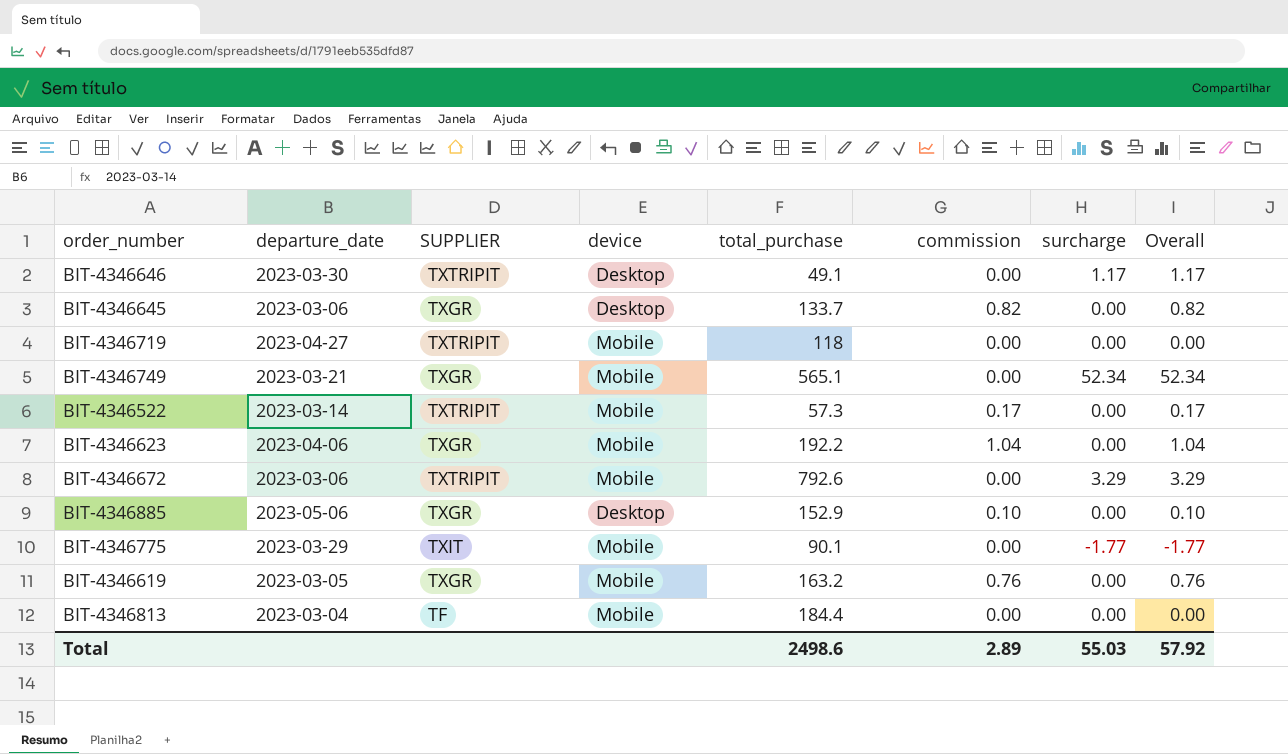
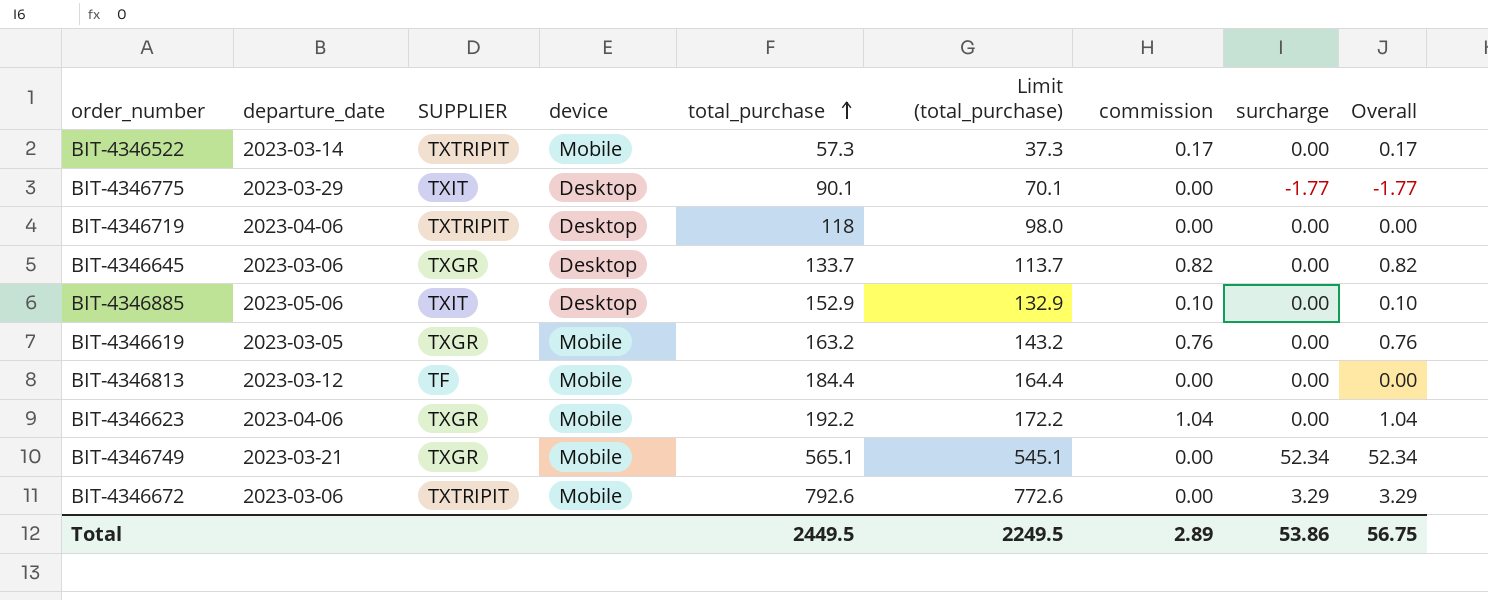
row order: none -> total_purchase ascending
column Limit (total_purchase) | formula: none -> [total_purchase] - 20
row BIT-4346646: 2023-03-30 | TXTRIPIT | Desktop | 49.1 | 0.00 | 1.17 | 1.17 -> none
BIT-4346775 | device: Mobile -> Desktop
BIT-4346719 | departure_date: 2023-04-27 -> 2023-04-06
BIT-4346719 | device: Mobile -> Desktop
BIT-4346885 | SUPPLIER: TXGR -> TXIT
BIT-4346813 | departure_date: 2023-03-04 -> 2023-03-12
Total | total_purchase: 2498.6 -> 2449.5
Total | surcharge: 55.03 -> 53.86
Total | Overall: 57.92 -> 56.75

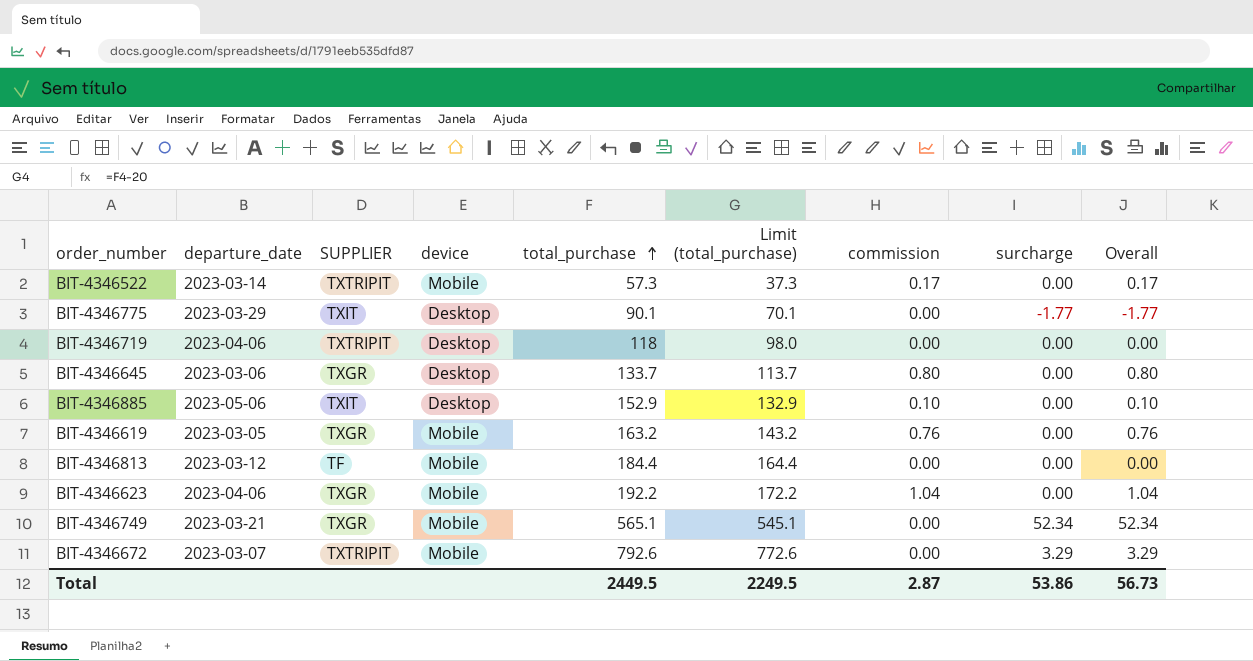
BIT-4346645 | commission: 0.82 -> 0.80
BIT-4346645 | Overall: 0.82 -> 0.80
BIT-4346672 | departure_date: 2023-03-06 -> 2023-03-07
Total | commission: 2.89 -> 2.87
Total | Overall: 56.75 -> 56.73

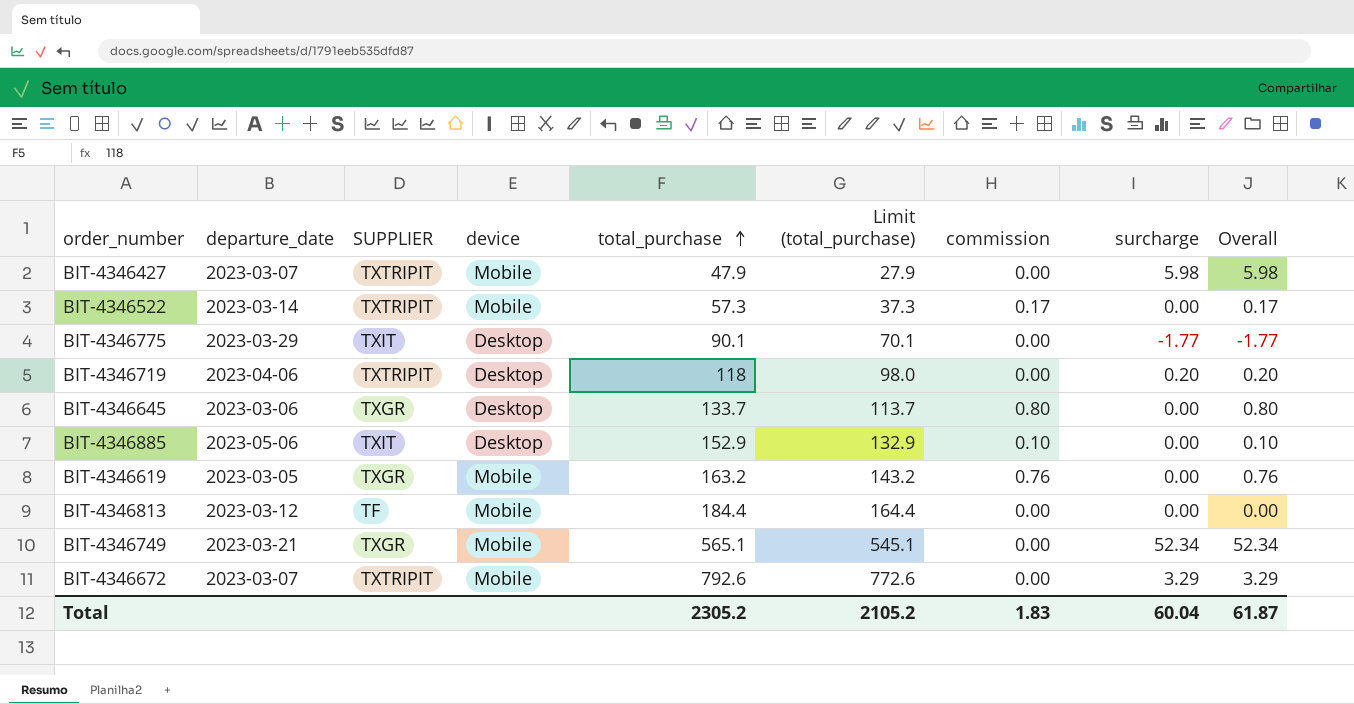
row BIT-4346623: 2023-04-06 | TXGR | Mobile | 192.2 | 172.2 | 1.04 | 0.00 | 1.04 -> none
row BIT-4346427: none -> 2023-03-07 | TXTRIPIT | Mobile | 47.9 | 27.9 | 0.00 | 5.98 | 5.98
BIT-4346719 | surcharge: 0.00 -> 0.20
BIT-4346719 | Overall: 0.00 -> 0.20
Total | total_purchase: 2449.5 -> 2305.2
Total | Limit (total_purchase): 2249.5 -> 2105.2
Total | commission: 2.87 -> 1.83
Total | surcharge: 53.86 -> 60.04
Total | Overall: 56.73 -> 61.87

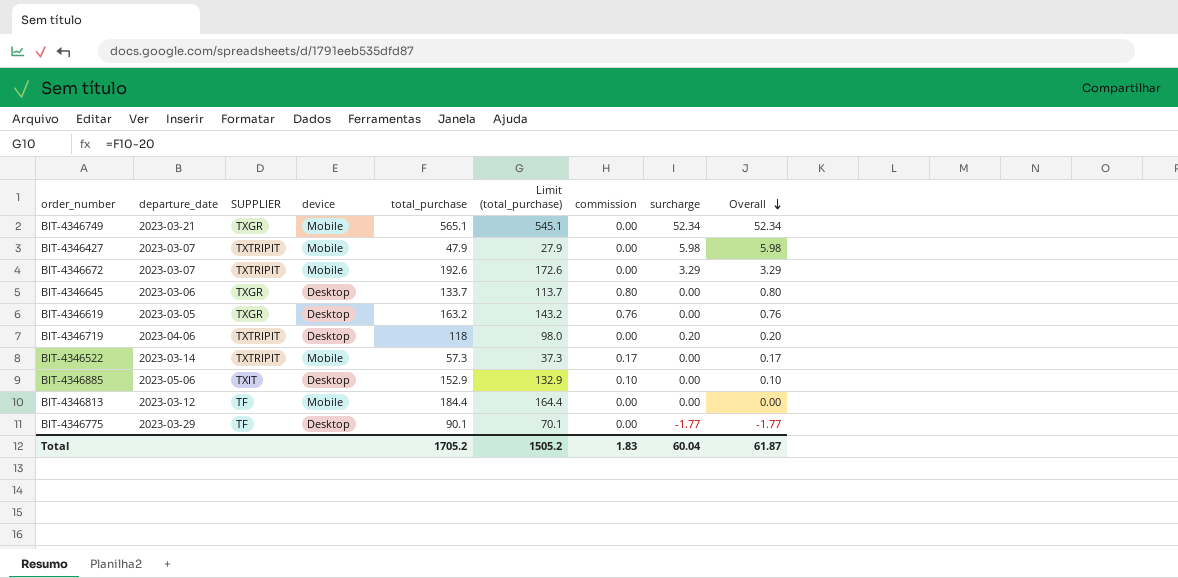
row order: total_purchase ascending -> Overall descending
BIT-4346672 | total_purchase: 792.6 -> 192.6
BIT-4346672 | Limit (total_purchase): 772.6 -> 172.6
BIT-4346619 | device: Mobile -> Desktop
BIT-4346775 | SUPPLIER: TXIT -> TF
Total | total_purchase: 2305.2 -> 1705.2
Total | Limit (total_purchase): 2105.2 -> 1505.2

